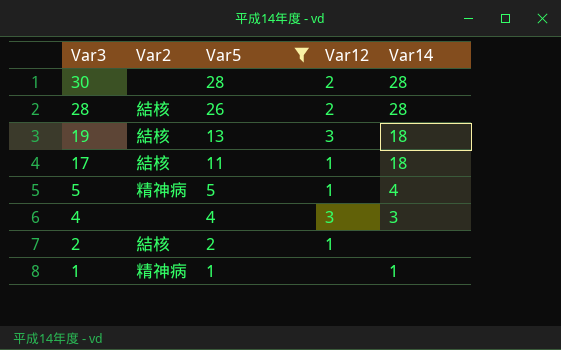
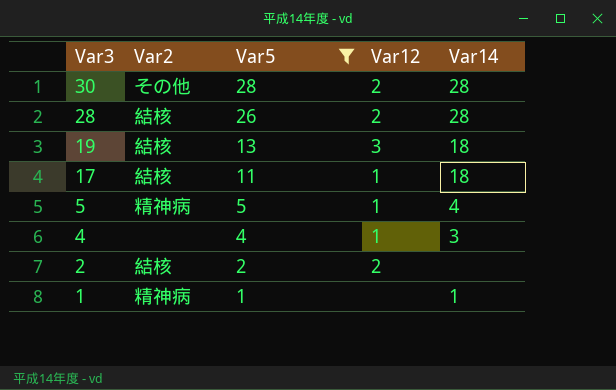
30 | Var2: none -> その他
4 | Var12: 3 -> 1
2 | Var12: 1 -> 2

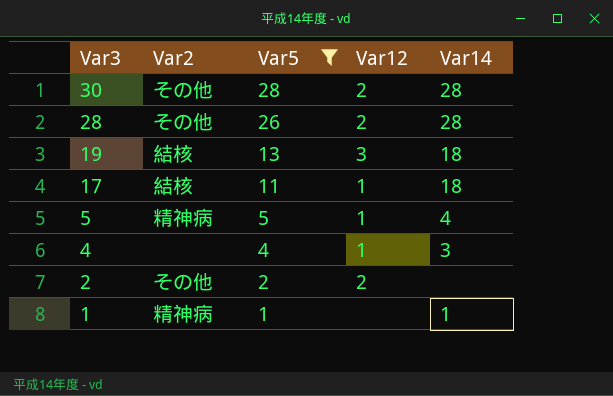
28 | Var2: 結核 -> その他
2 | Var2: 結核 -> その他

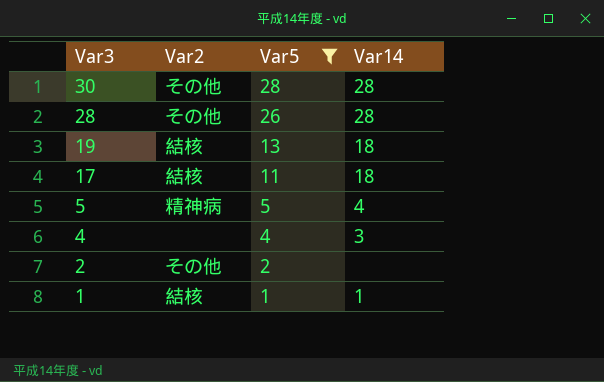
column Var12 | position: 4 -> none
1 | Var2: 精神病 -> 結核

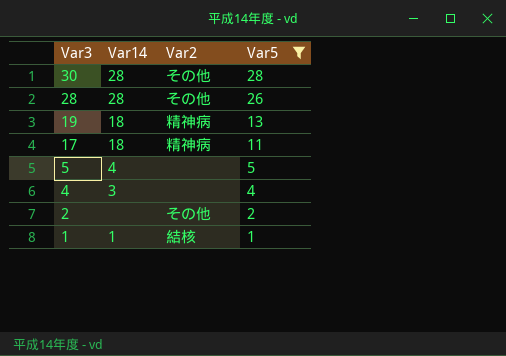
column Var14 | position: 4 -> 2
19 | Var2: 結核 -> 精神病
17 | Var2: 結核 -> 精神病
5 | Var2: 精神病 -> none

